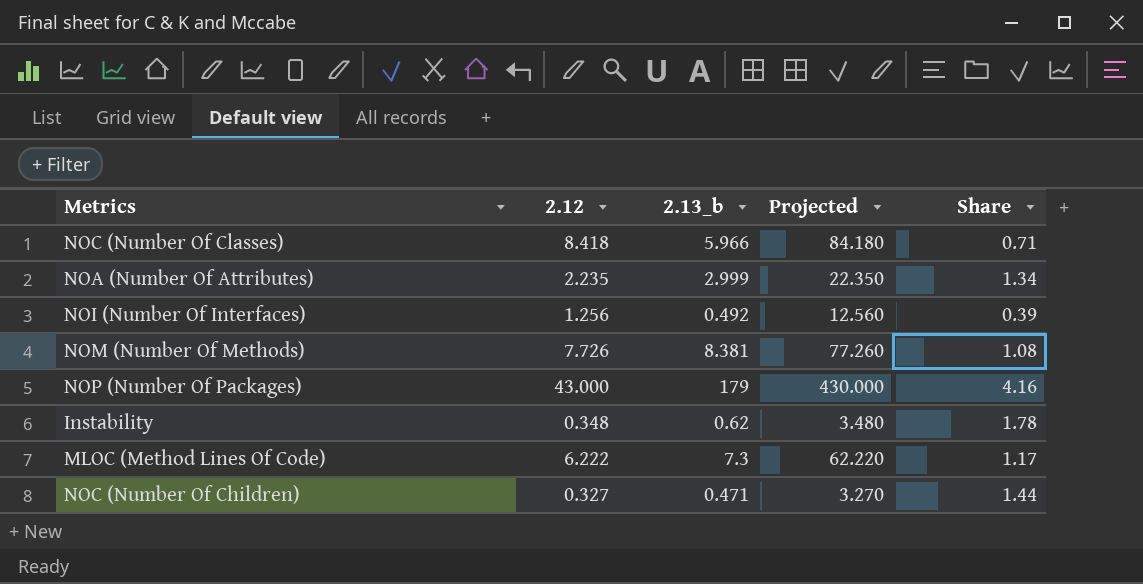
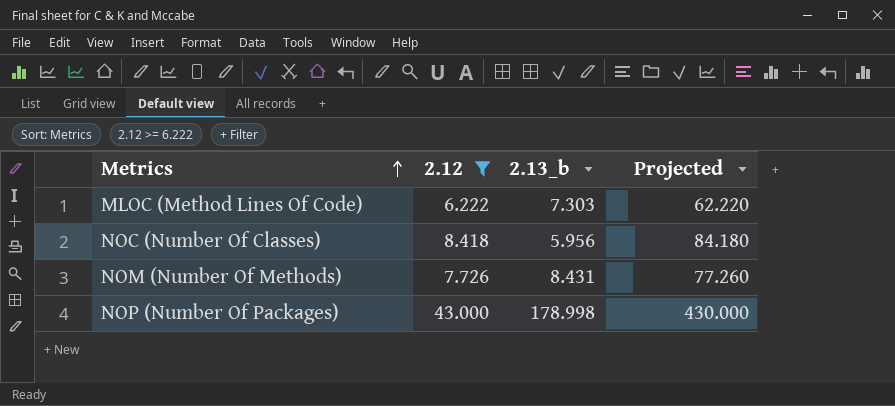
filter: none -> 2.12 >= 6.222
row order: none -> Metrics ascending
column Share | formula: [2.13_b] / [2.12] -> none
MLOC (Method Lines Of Code) | 2.13_b: 7.3 -> 7.303
NOC (Number Of Classes) | 2.13_b: 5.966 -> 5.956
NOM (Number Of Methods) | 2.13_b: 8.381 -> 8.431
NOP (Number Of Packages) | 2.13_b: 179 -> 178.998

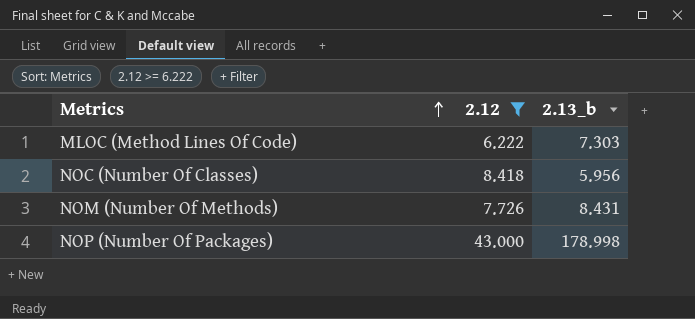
column Projected | formula: [2.12] * 10 -> none

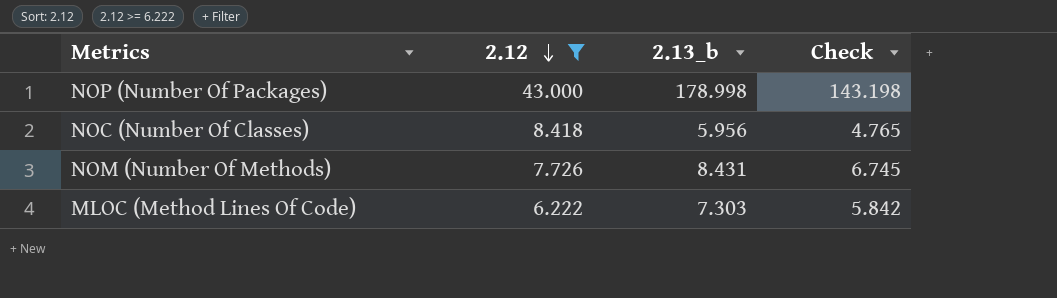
row order: Metrics ascending -> 2.12 descending
column Check | formula: none -> [2.13_b] * 0.8

